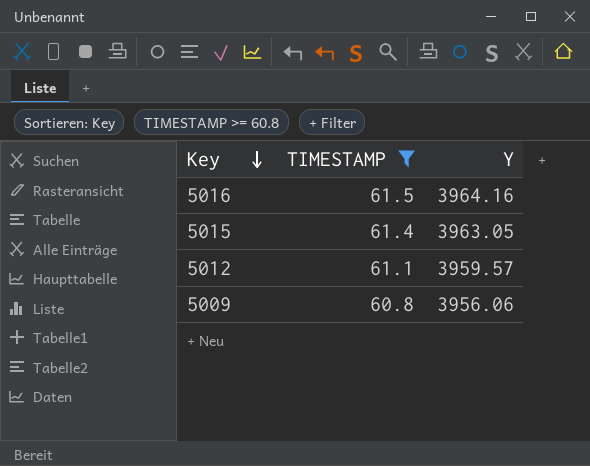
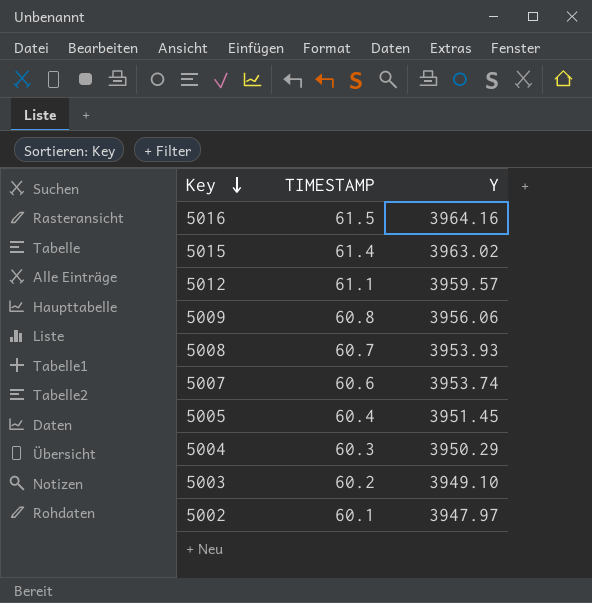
filter: TIMESTAMP >= 60.8 -> none
5015 | Y: 3963.05 -> 3963.02

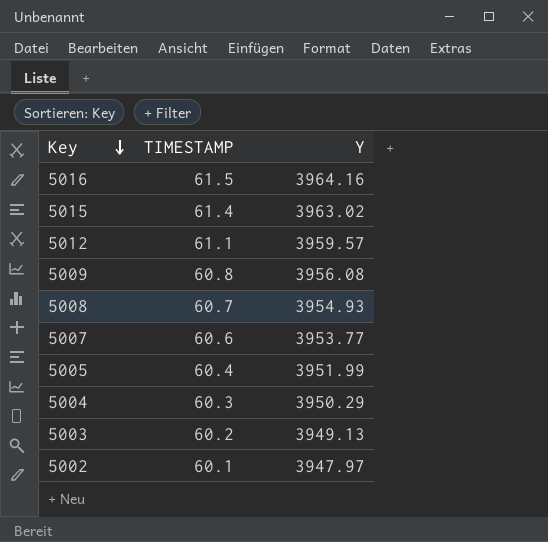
5009 | Y: 3956.06 -> 3956.08
5008 | Y: 3953.93 -> 3954.93
5007 | Y: 3953.74 -> 3953.77
5005 | Y: 3951.45 -> 3951.99
5003 | Y: 3949.10 -> 3949.13

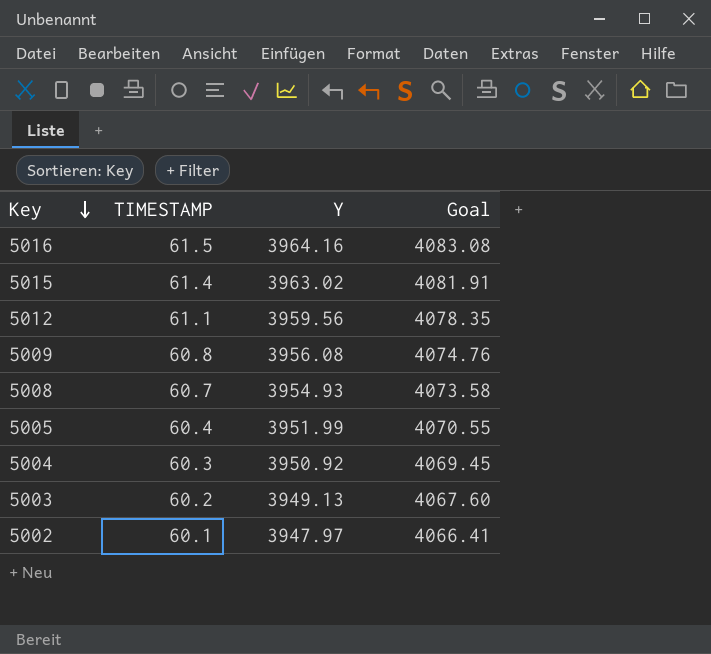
column Goal | formula: none -> [Y] * 1.03
row 5007: 60.6 | 3953.77 -> none
5012 | Y: 3959.57 -> 3959.56
5004 | Y: 3950.29 -> 3950.92

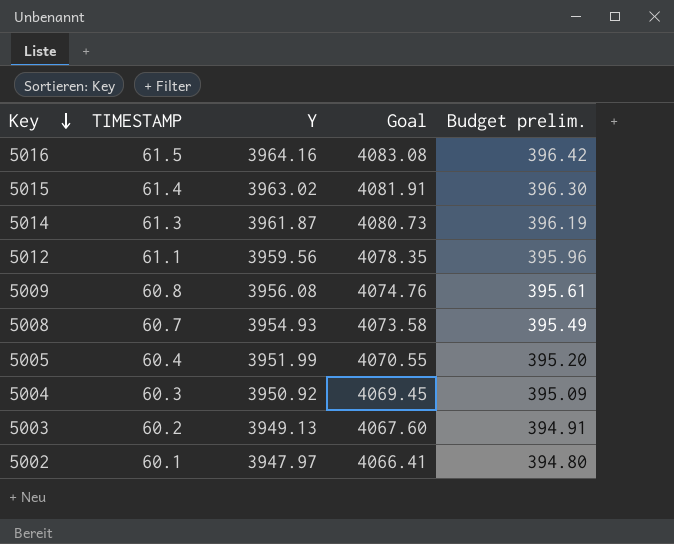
column Budget prelim. | formula: none -> [Y] * 0.1
row 5014: none -> 61.3 | 3961.87 | 4080.73 | 396.19

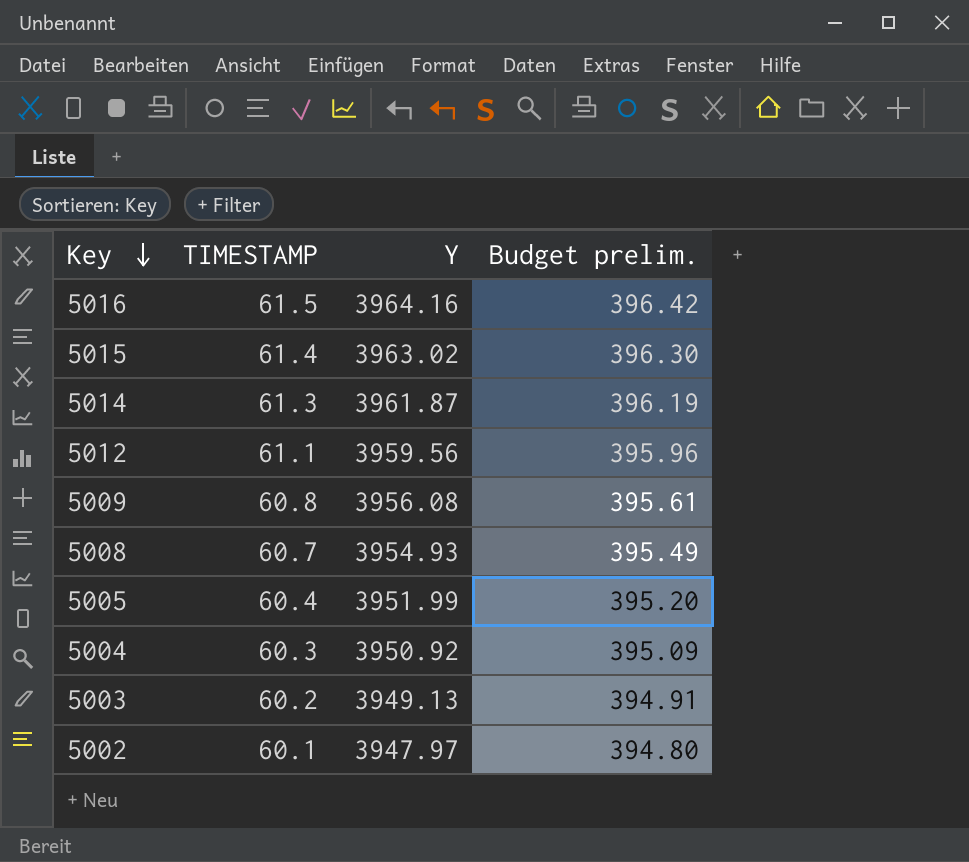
column Goal | formula: [Y] * 1.03 -> none

